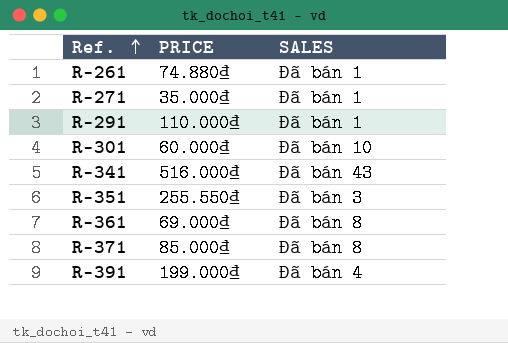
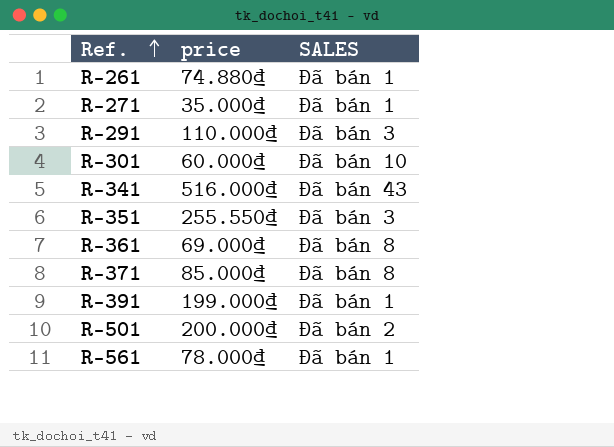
column name: PRICE -> price
R-291 | SALES: Đã bán 1 -> Đã bán 3
R-391 | SALES: Đã bán 4 -> Đã bán 1
row R-501: none -> 200.000₫ | Đã bán 2
row R-561: none -> 78.000₫ | Đã bán 1

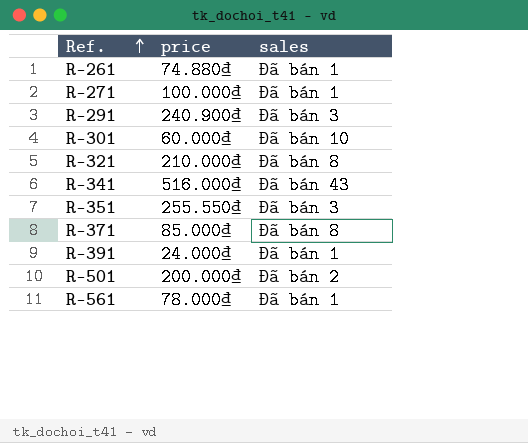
column name: SALES -> sales
row R-361: 69.000₫ | Đã bán 8 -> none
R-271 | price: 35.000₫ -> 100.000₫
R-291 | price: 110.000₫ -> 240.900₫
row R-321: none -> 210.000₫ | Đã bán 8
R-391 | price: 199.000₫ -> 24.000₫

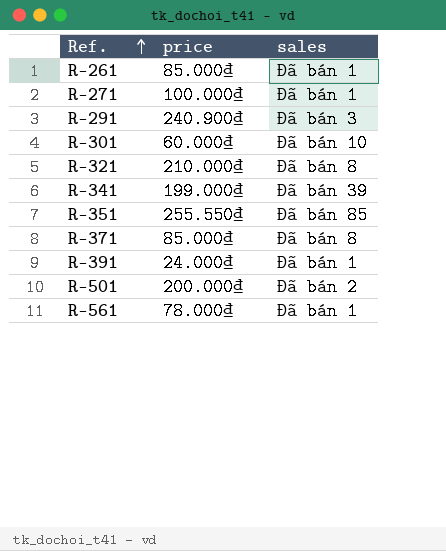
R-261 | price: 74.880₫ -> 85.000₫
R-341 | price: 516.000₫ -> 199.000₫
R-341 | sales: Đã bán 43 -> Đã bán 39
R-351 | sales: Đã bán 3 -> Đã bán 85

